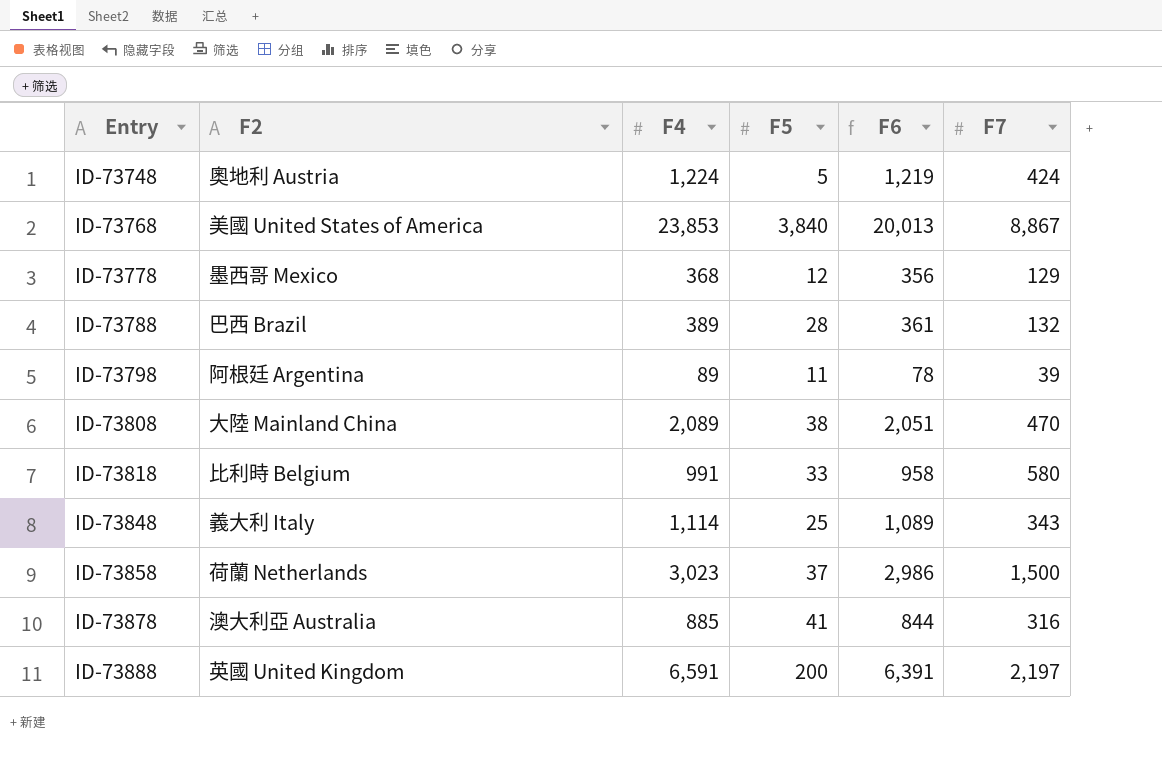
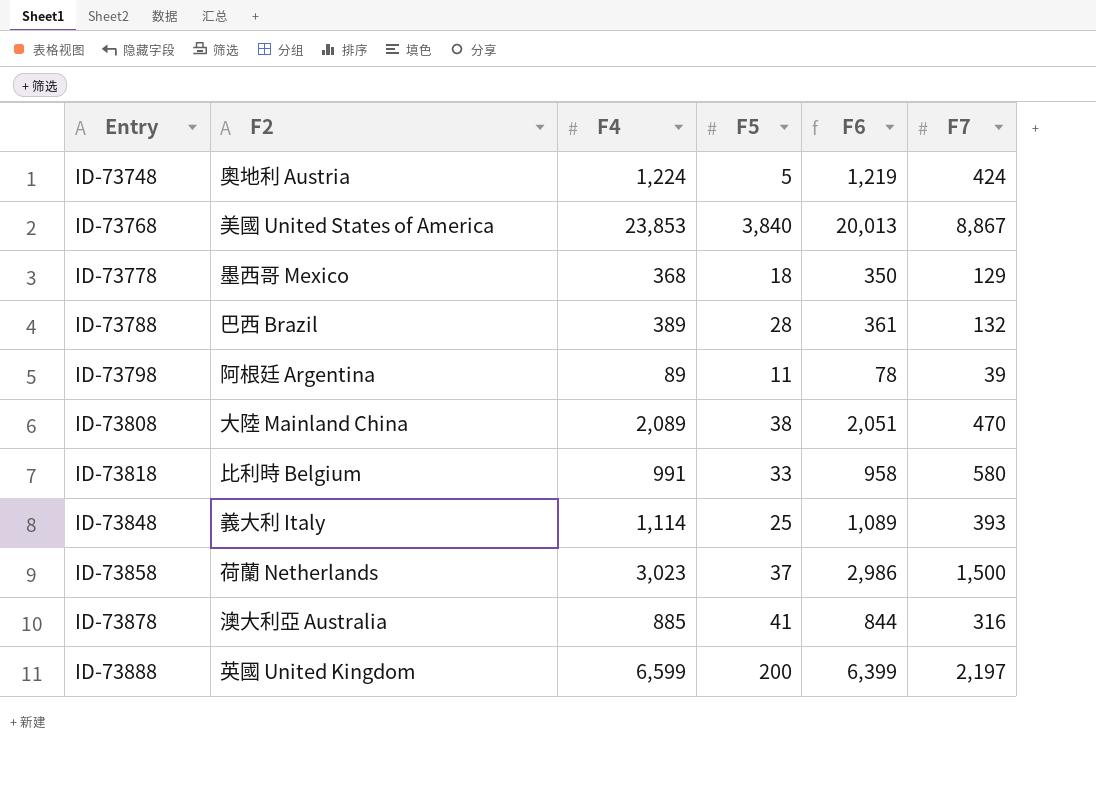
ID-73778 | F5: 12 -> 18
ID-73778 | F6: 356 -> 350
ID-73848 | F7: 343 -> 393
ID-73888 | F4: 6,591 -> 6,599
ID-73888 | F6: 6,391 -> 6,399

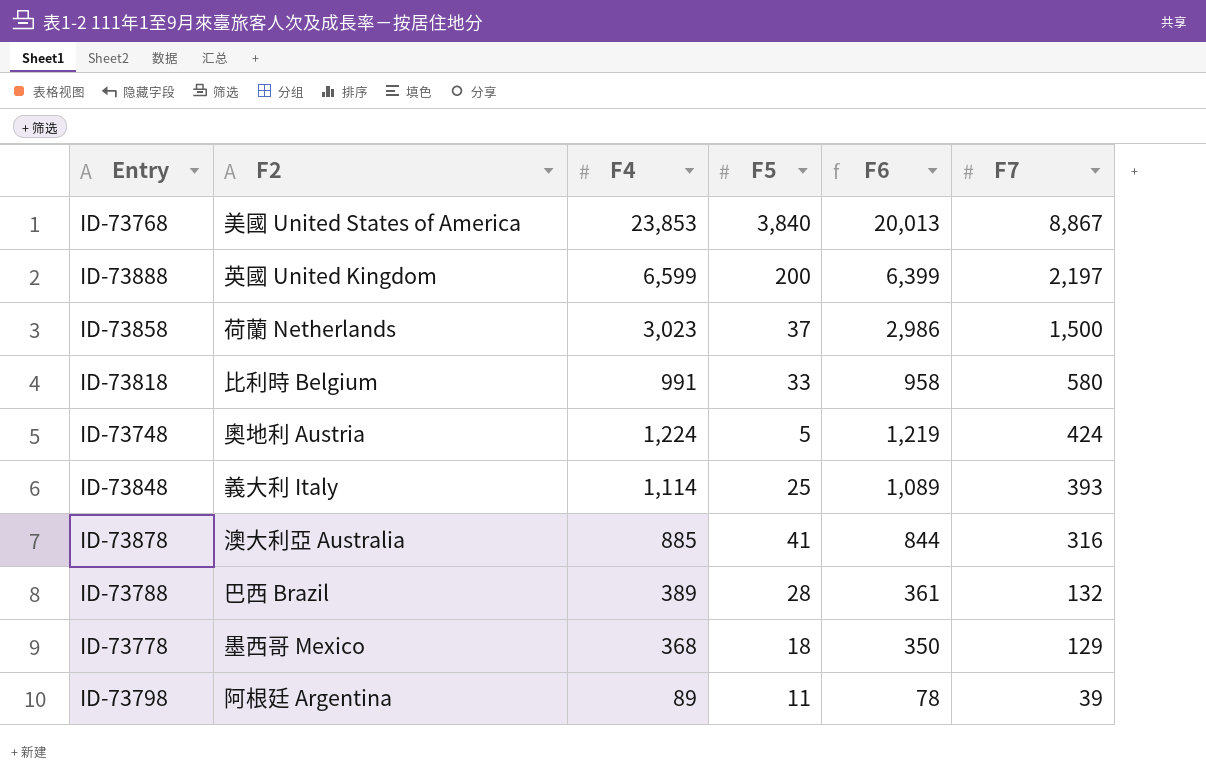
row order: Entry ascending -> F7 descending
row ID-73808: 大陸 Mainland China | 2,089 | 38 | 2,051 | 470 -> none

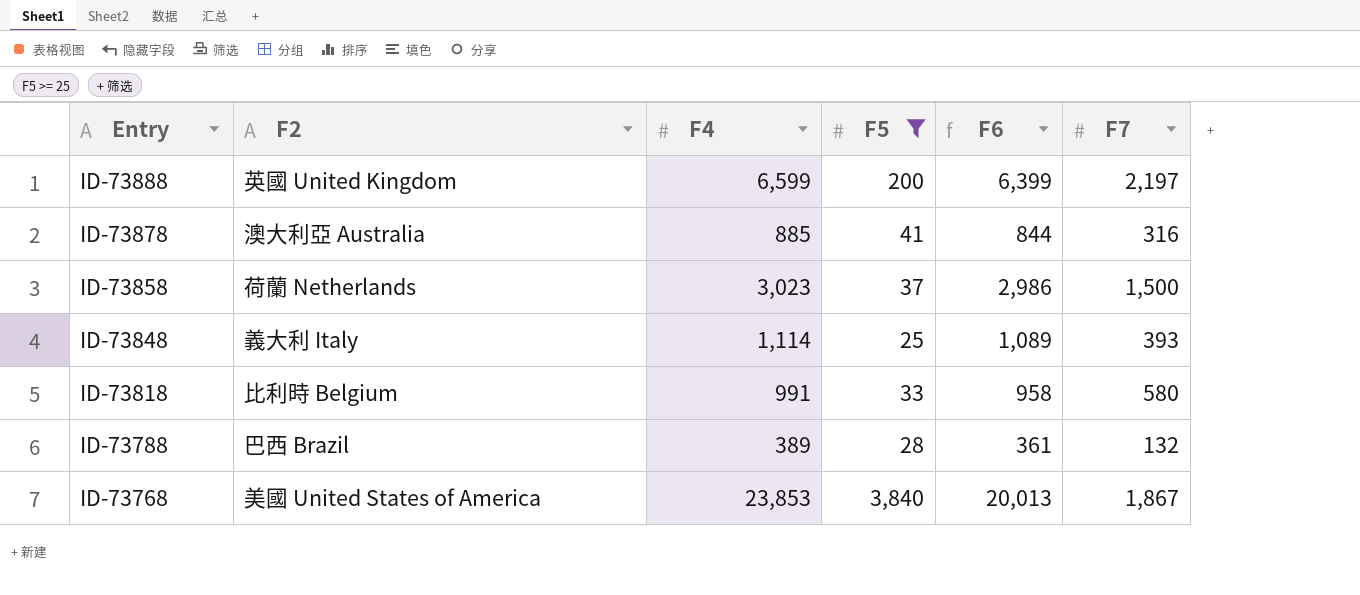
filter: none -> F5 >= 25
row order: F7 descending -> Entry descending
ID-73768 | F7: 8,867 -> 1,867

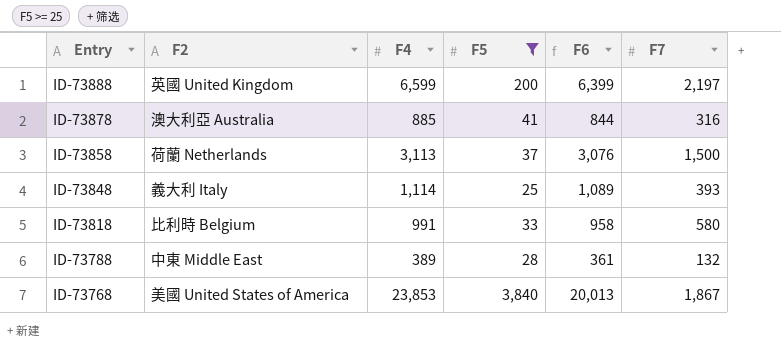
ID-73858 | F4: 3,023 -> 3,113
ID-73858 | F6: 2,986 -> 3,076
ID-73788 | F2: 巴西 Brazil -> 中東 Middle East

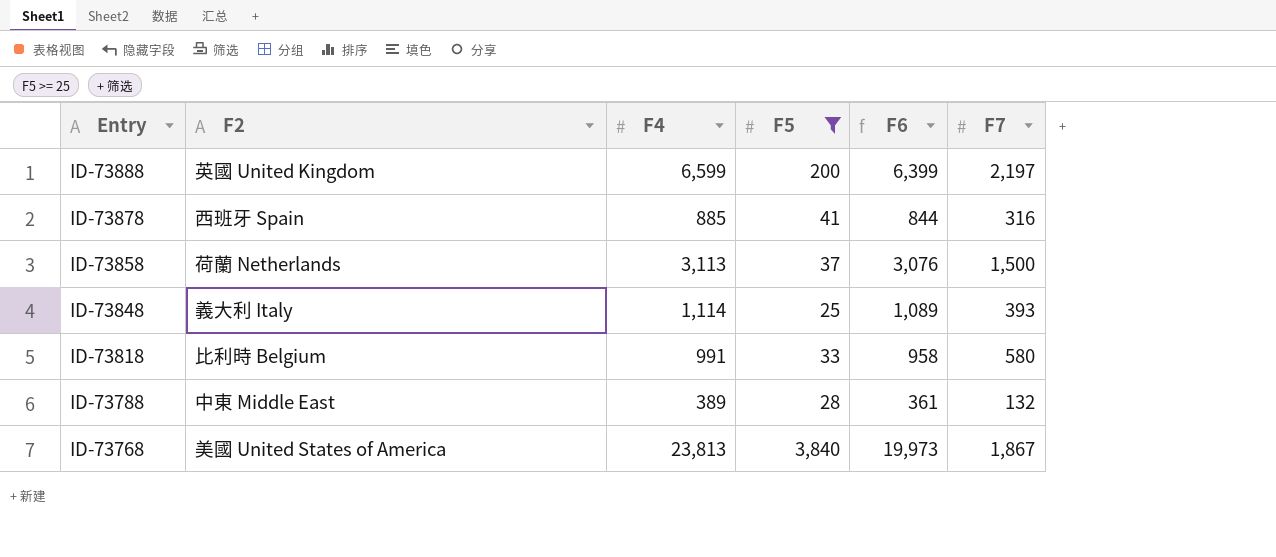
ID-73878 | F2: 澳大利亞 Australia -> 西班牙 Spain
ID-73768 | F4: 23,853 -> 23,813
ID-73768 | F6: 20,013 -> 19,973

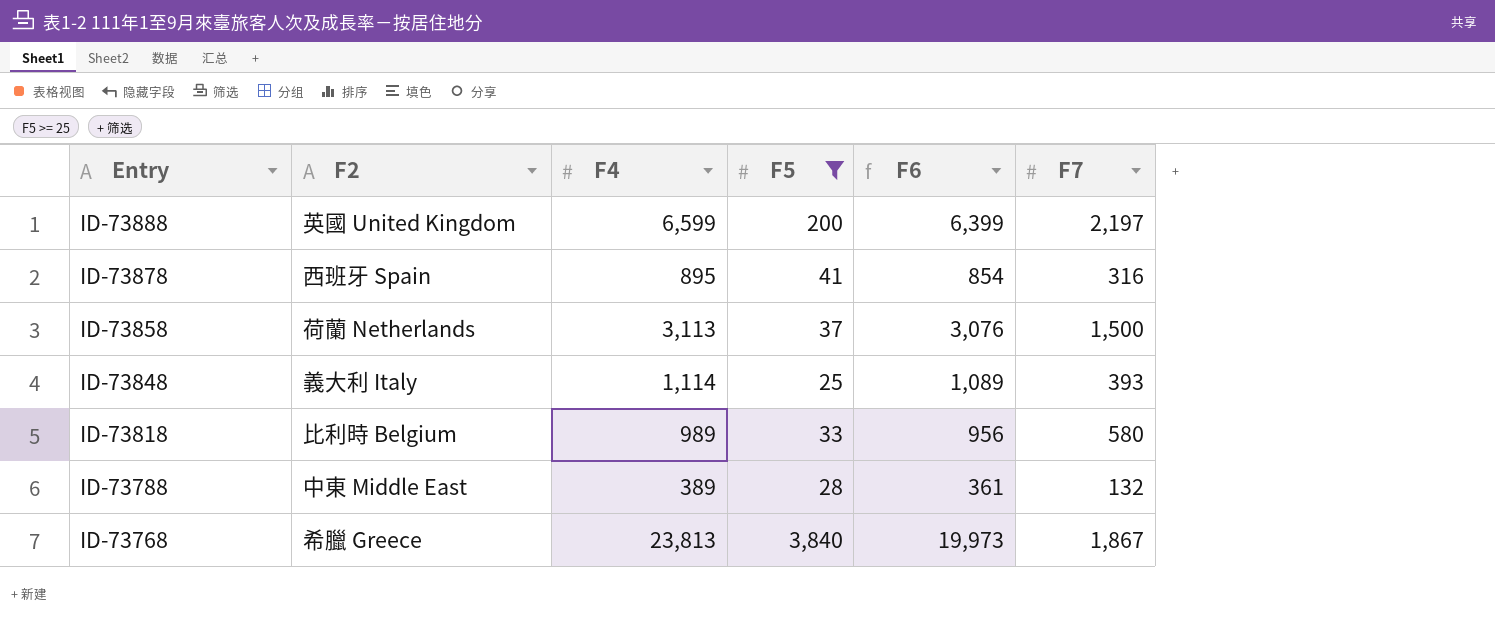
ID-73878 | F4: 885 -> 895
ID-73878 | F6: 844 -> 854
ID-73818 | F4: 991 -> 989
ID-73818 | F6: 958 -> 956
ID-73768 | F2: 美國 United States of America -> 希臘 Greece

